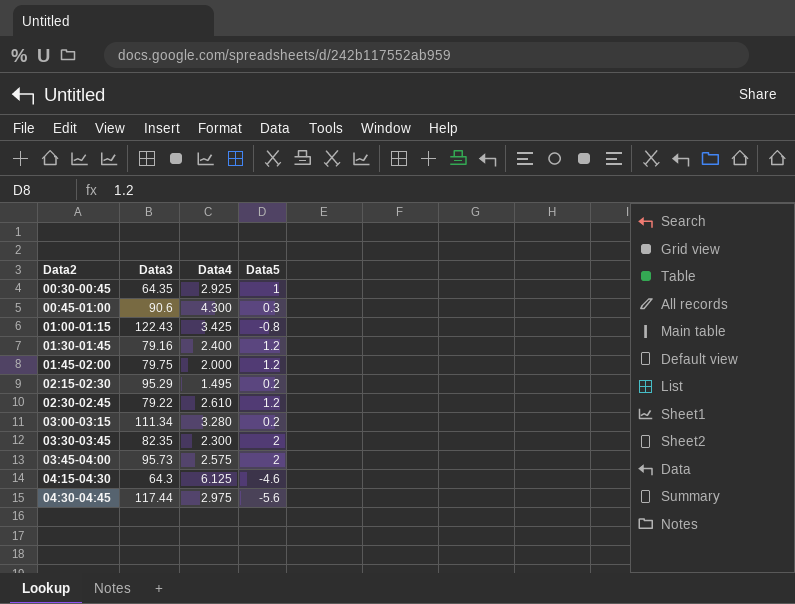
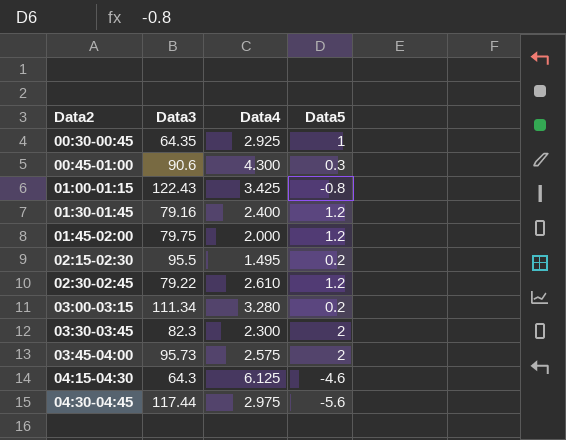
02:15-02:30 | Data3: 95.29 -> 95.5
03:30-03:45 | Data3: 82.35 -> 82.3

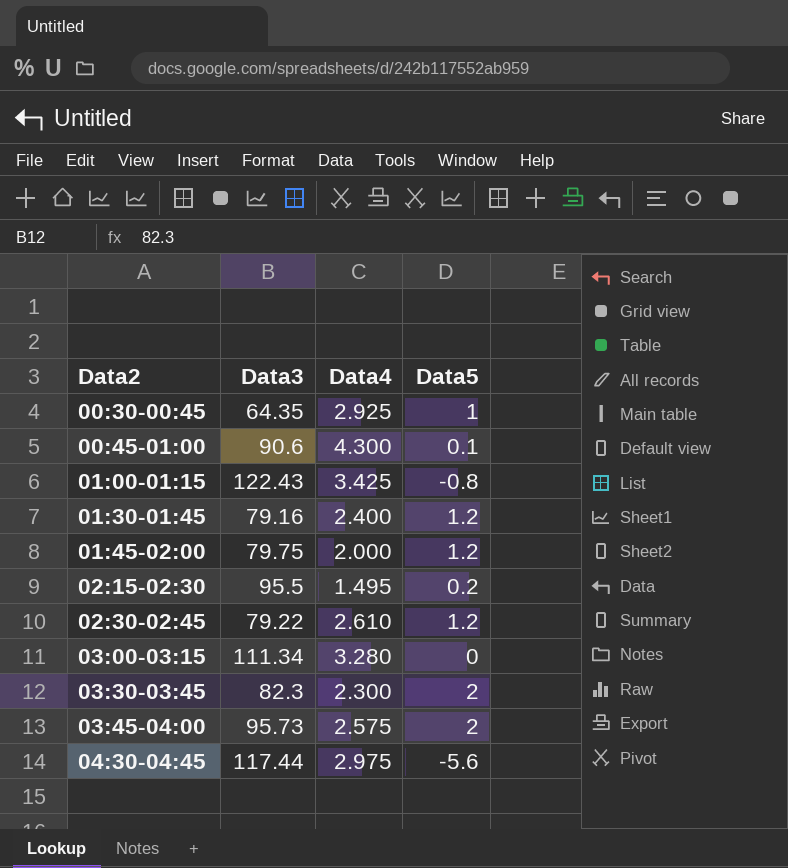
row 04:15-04:30: 64.3 | 6.125 | -4.6 -> none
00:45-01:00 | Data5: 0.3 -> 0.1
03:00-03:15 | Data5: 0.2 -> 0

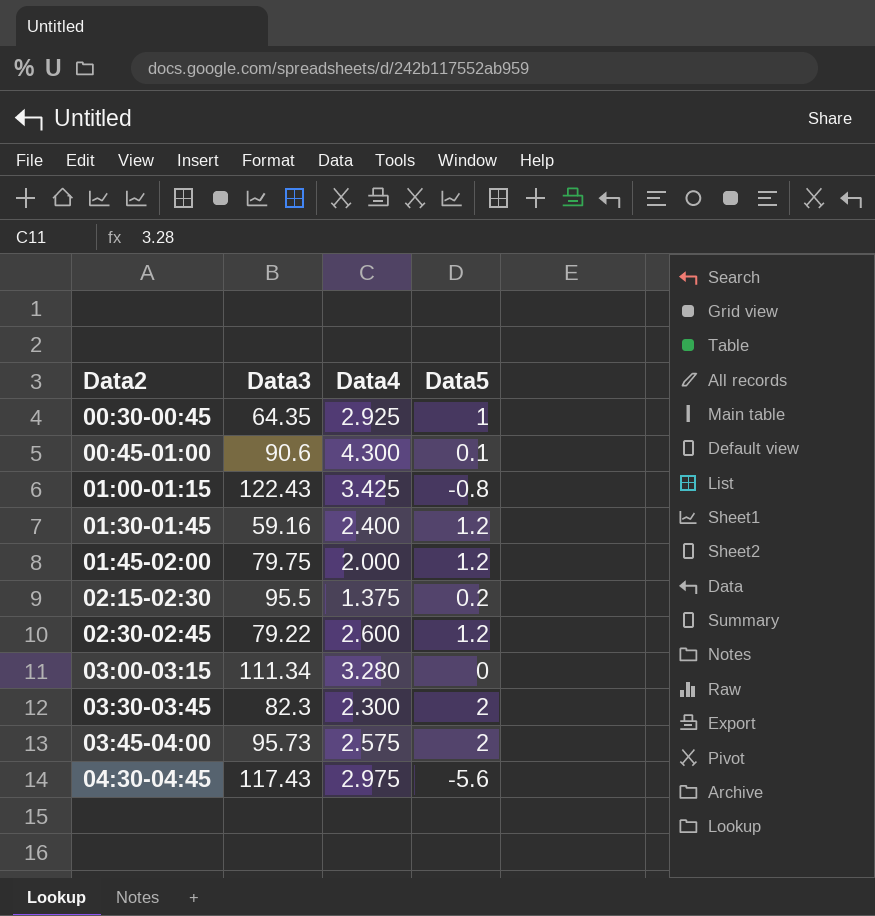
01:30-01:45 | Data3: 79.16 -> 59.16
02:15-02:30 | Data4: 1.495 -> 1.375
02:30-02:45 | Data4: 2.610 -> 2.600
04:30-04:45 | Data3: 117.44 -> 117.43

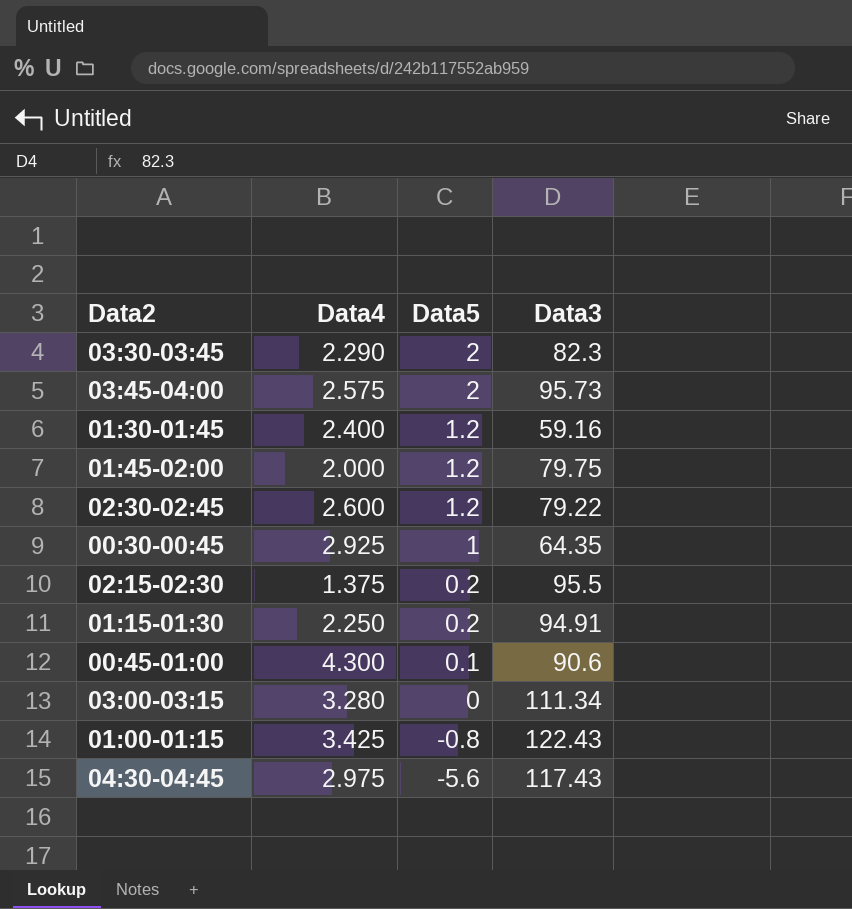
row order: Data2 ascending -> Data5 descending
column Data3 | position: 2 -> 4
03:30-03:45 | Data4: 2.300 -> 2.290
row 01:15-01:30: none -> 2.250 | 0.2 | 94.91

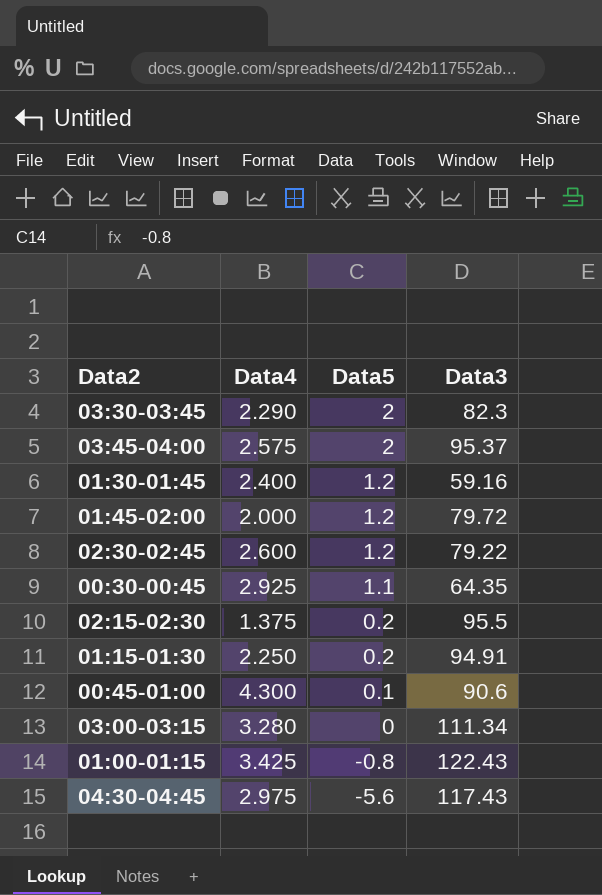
03:45-04:00 | Data3: 95.73 -> 95.37
01:45-02:00 | Data3: 79.75 -> 79.72
00:30-00:45 | Data5: 1 -> 1.1

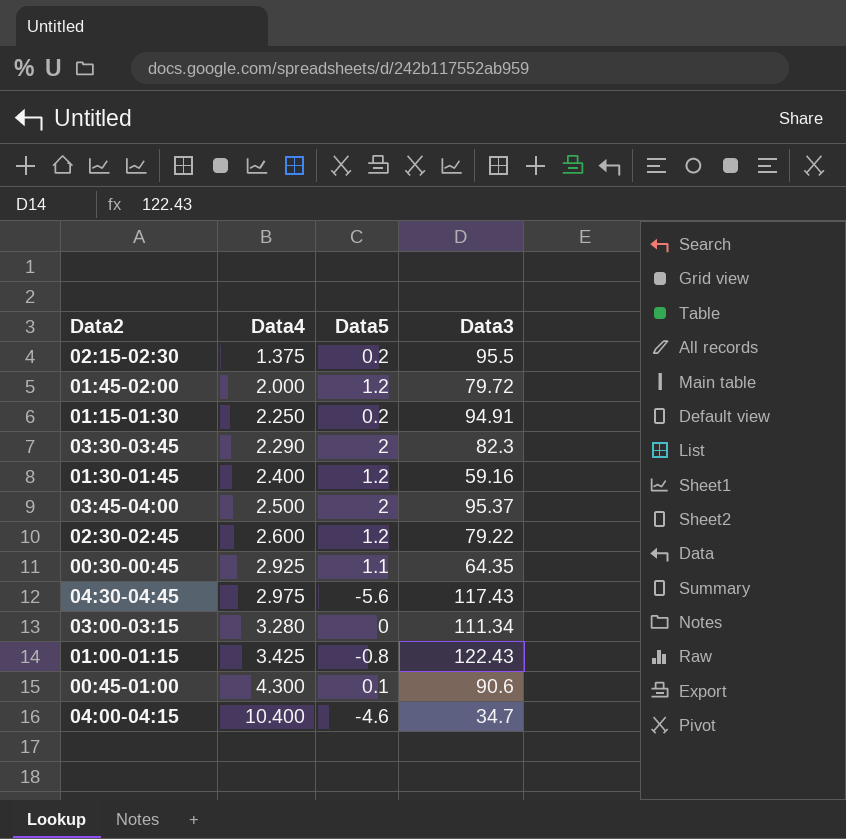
row order: Data5 descending -> Data4 ascending
03:45-04:00 | Data4: 2.575 -> 2.500
row 04:00-04:15: none -> 10.400 | -4.6 | 34.7

